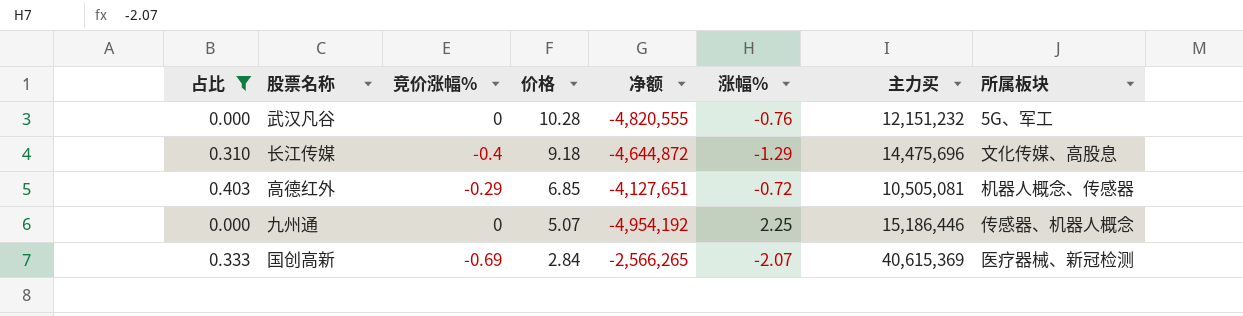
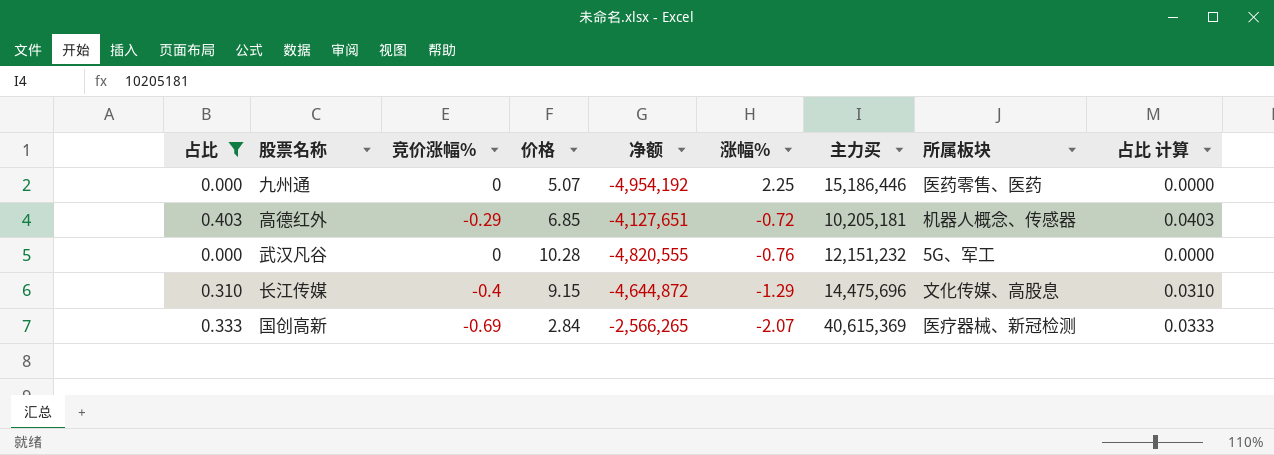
row order: 价格 descending -> 涨幅% descending
column 占比 计算 | formula: none -> [占比] * 0.1
九州通 | 所属板块: 传感器、机器人概念 -> 医药零售、医药
高德红外 | 主力买: 10,505,081 -> 10,205,181
长江传媒 | 价格: 9.18 -> 9.15

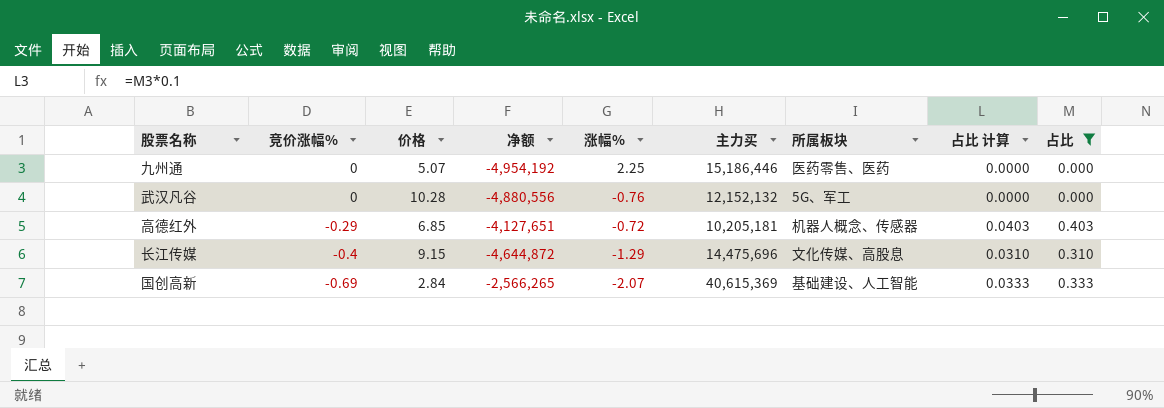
row order: 涨幅% descending -> 竞价涨幅% descending
column 占比 | position: 1 -> 9
武汉凡谷 | 净额: -4,820,555 -> -4,880,556
武汉凡谷 | 主力买: 12,151,232 -> 12,152,132
国创高新 | 所属板块: 医疗器械、新冠检测 -> 基础建设、人工智能

